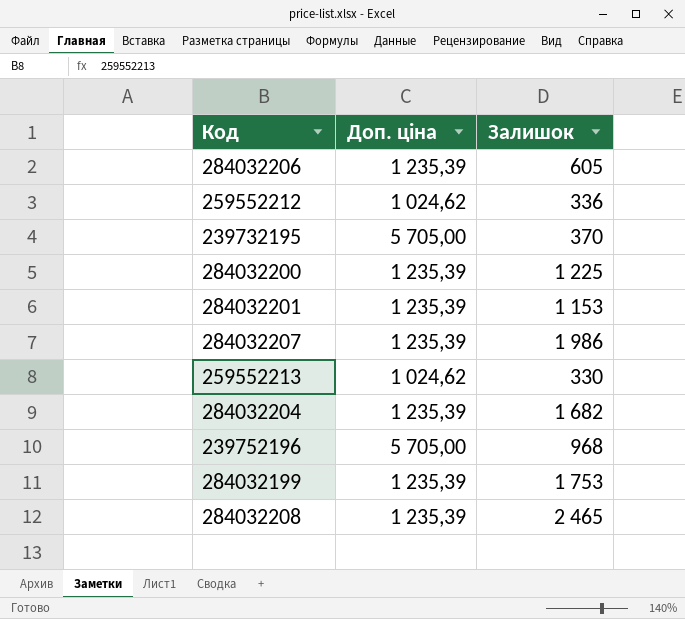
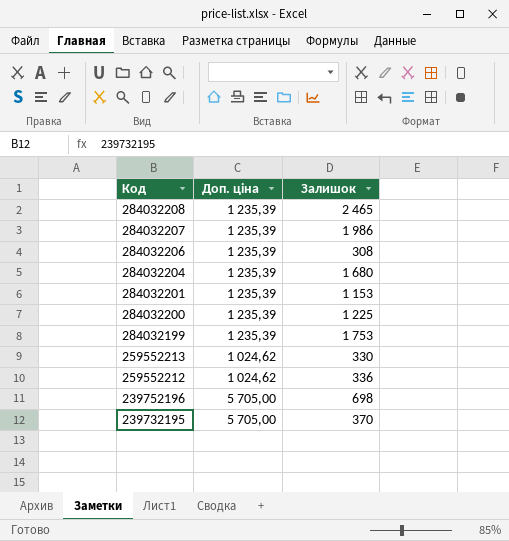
row order: none -> Код descending
284032206 | Залишок: 605 -> 308
284032204 | Залишок: 1 682 -> 1 680
239752196 | Залишок: 968 -> 698

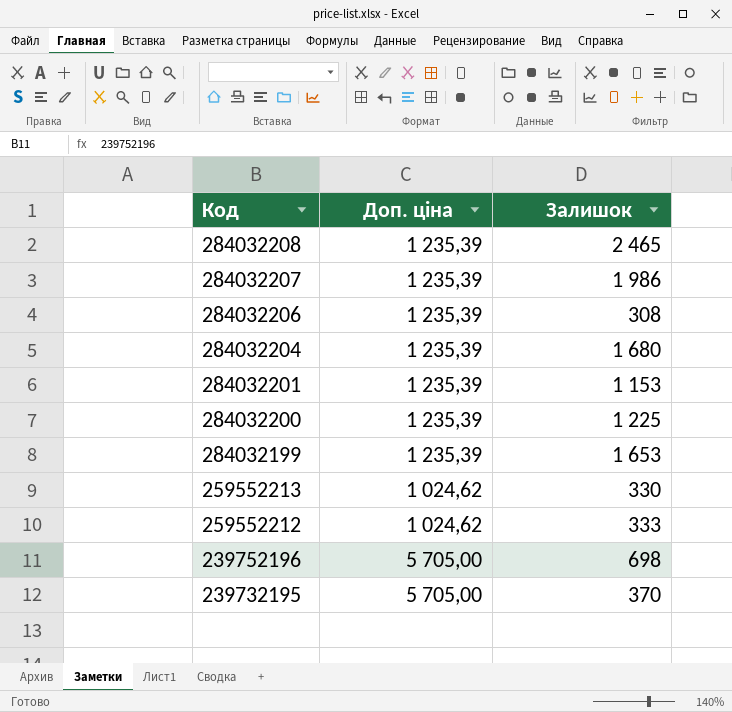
284032199 | Залишок: 1 753 -> 1 653
259552212 | Залишок: 336 -> 333

